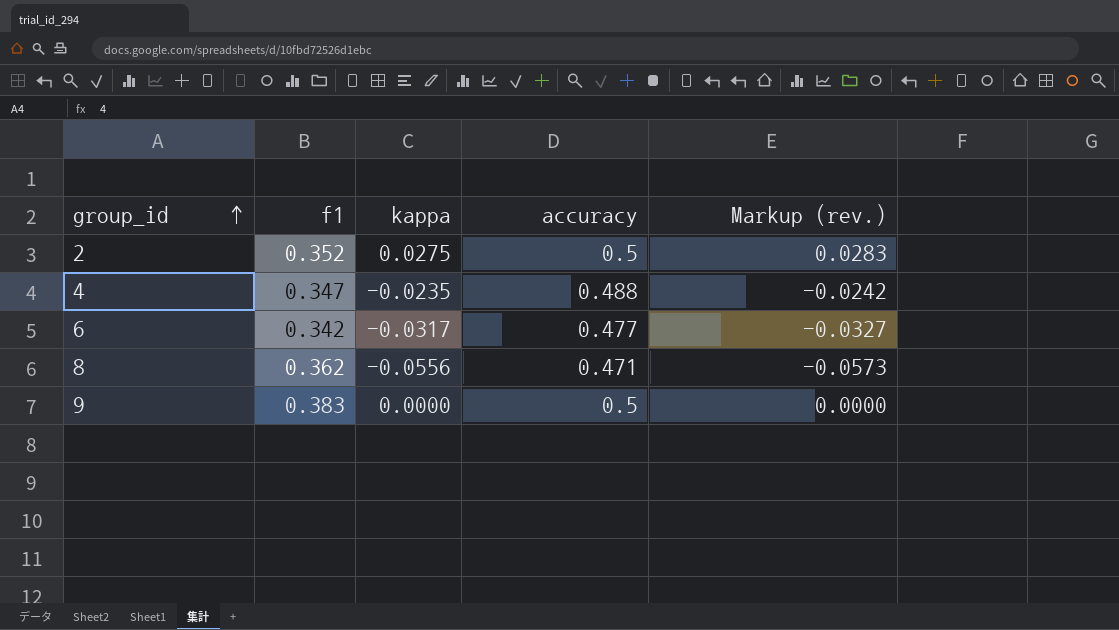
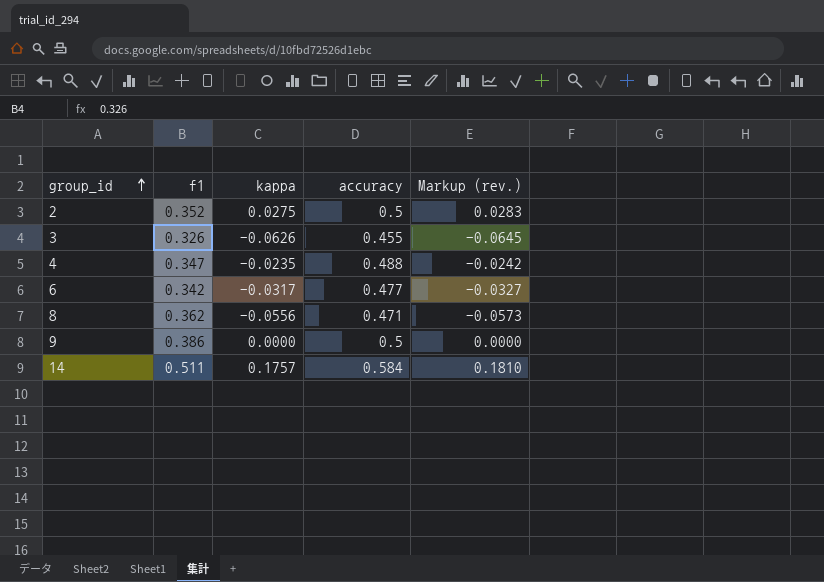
row 3: none -> 0.326 | -0.0626 | 0.455 | -0.0645
9 | f1: 0.383 -> 0.386
row 14: none -> 0.511 | 0.1757 | 0.584 | 0.1810

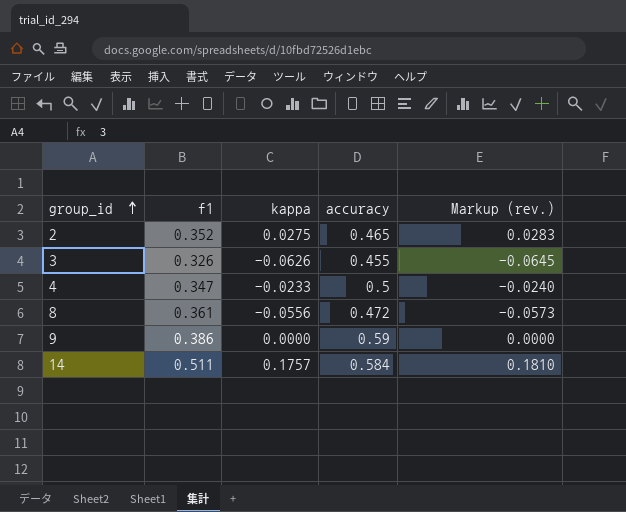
row 6: 0.342 | -0.0317 | 0.477 | -0.0327 -> none
2 | accuracy: 0.5 -> 0.465
4 | kappa: -0.0235 -> -0.0233
4 | accuracy: 0.488 -> 0.5
4 | Markup (rev.): -0.0242 -> -0.0240
8 | f1: 0.362 -> 0.361
8 | accuracy: 0.471 -> 0.472
9 | accuracy: 0.5 -> 0.59

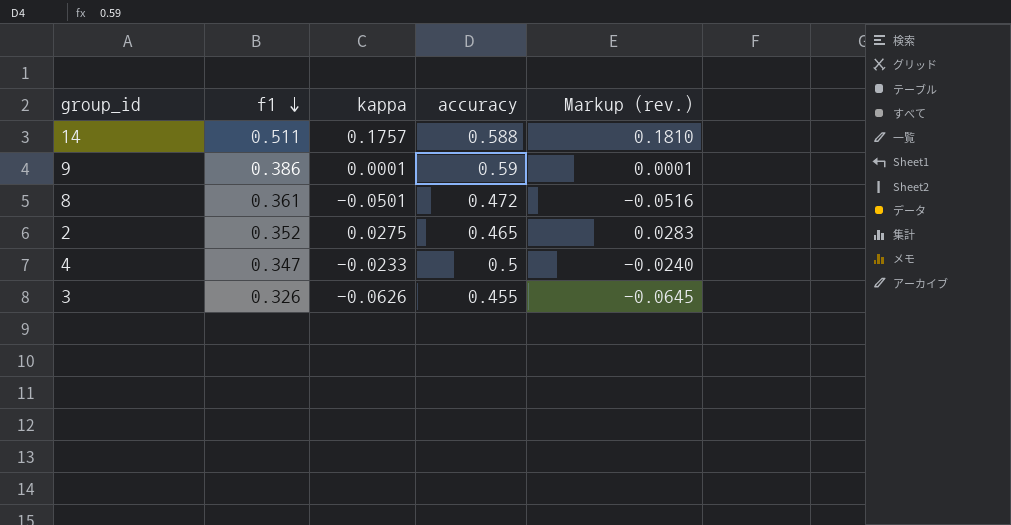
row order: group_id ascending -> f1 descending
14 | accuracy: 0.584 -> 0.588
9 | kappa: 0.0000 -> 0.0001
9 | Markup (rev.): 0.0000 -> 0.0001
8 | kappa: -0.0556 -> -0.0501
8 | Markup (rev.): -0.0573 -> -0.0516

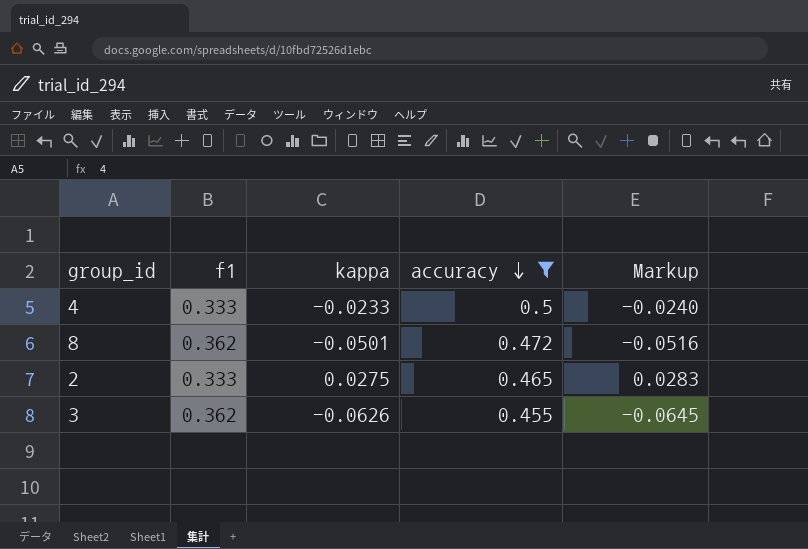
filter: none -> accuracy <= 0.5
row order: f1 descending -> accuracy descending
column name: Markup (rev.) -> Markup
4 | f1: 0.347 -> 0.333
8 | f1: 0.361 -> 0.362
2 | f1: 0.352 -> 0.333
3 | f1: 0.326 -> 0.362

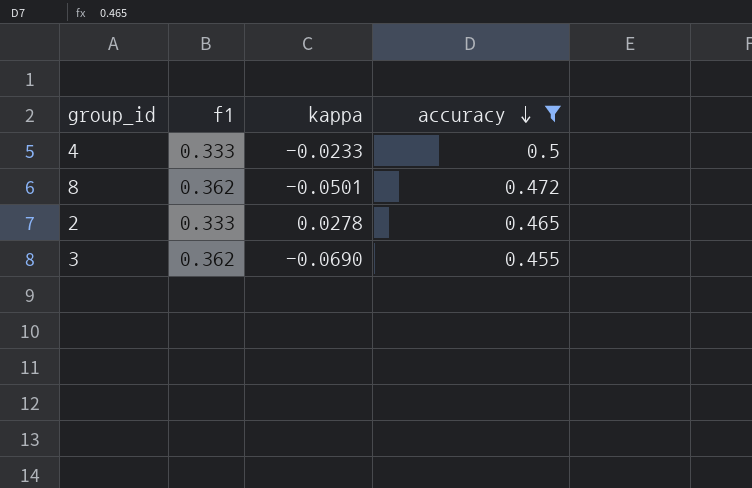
column Markup | formula: [kappa] * 1.03 -> none
2 | kappa: 0.0275 -> 0.0278
3 | kappa: -0.0626 -> -0.0690

